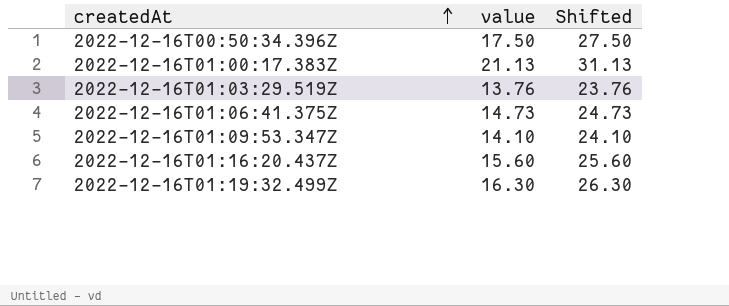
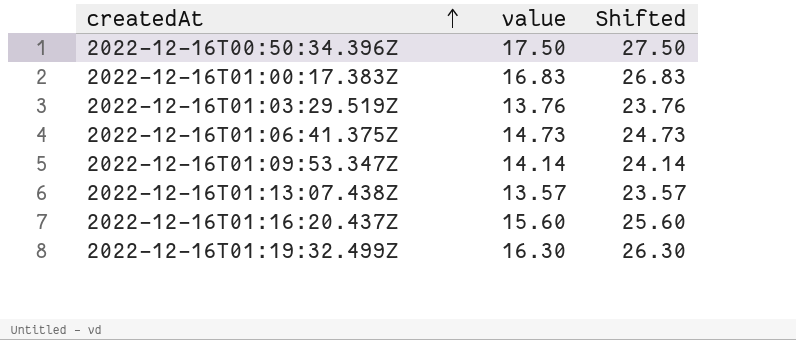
2022-12-16T01:00:17.383Z | value: 21.13 -> 16.83
2022-12-16T01:00:17.383Z | Shifted: 31.13 -> 26.83
2022-12-16T01:09:53.347Z | value: 14.10 -> 14.14
2022-12-16T01:09:53.347Z | Shifted: 24.10 -> 24.14
row 2022-12-16T01:13:07.438Z: none -> 13.57 | 23.57

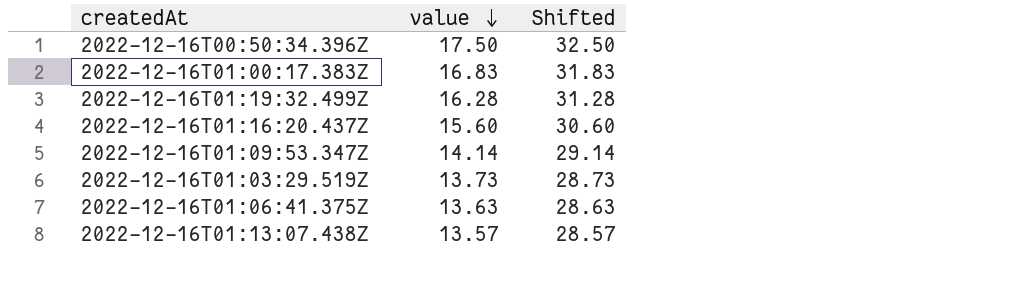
row order: createdAt ascending -> value descending
column Shifted | formula: [value] + 10 -> [value] + 15
2022-12-16T01:19:32.499Z | value: 16.30 -> 16.28
2022-12-16T01:03:29.519Z | value: 13.76 -> 13.73
2022-12-16T01:06:41.375Z | value: 14.73 -> 13.63

